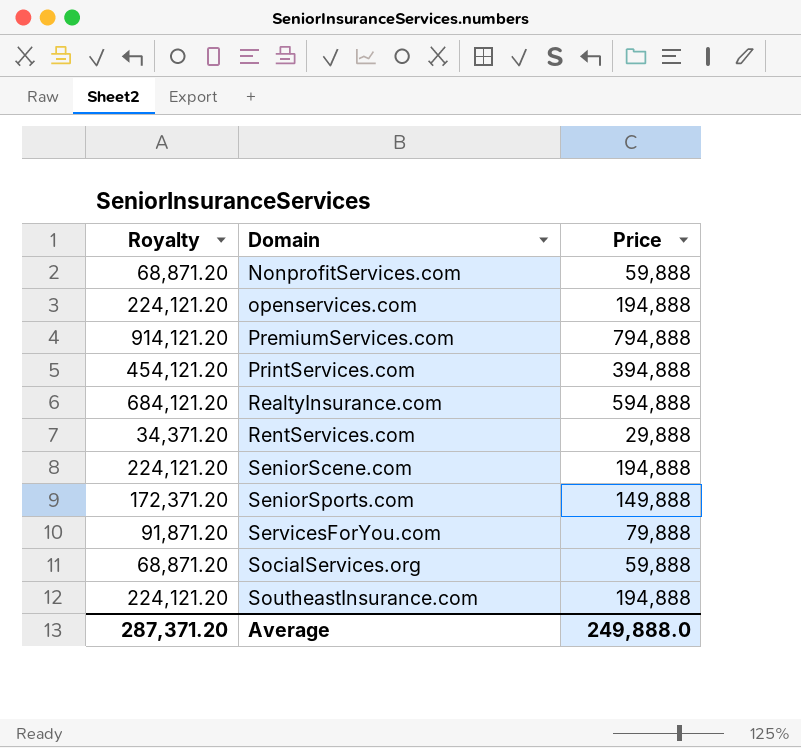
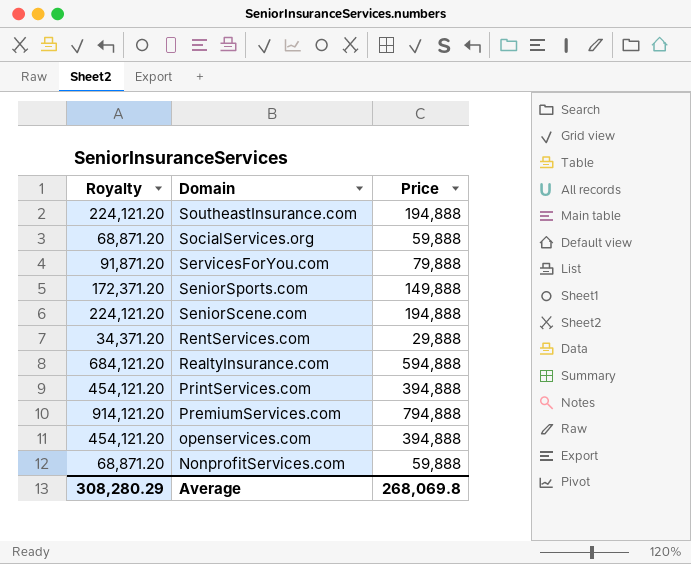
row order: Domain ascending -> Domain descending
openservices.com | Royalty: 224,121.20 -> 454,121.20
openservices.com | Price: 194,888 -> 394,888
Average | Royalty: 287,371.20 -> 308,280.29
Average | Price: 249,888.0 -> 268,069.8

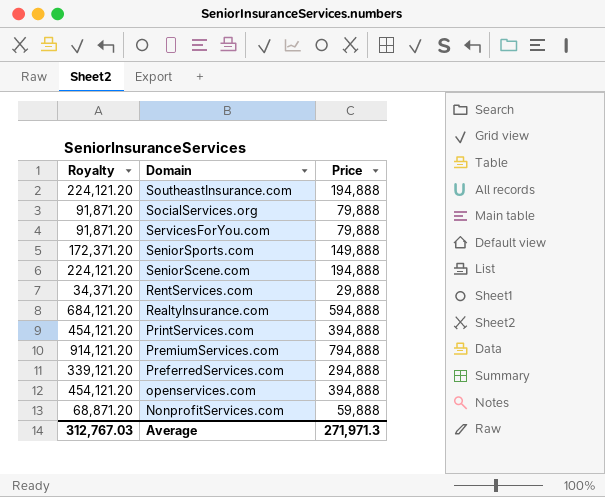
SocialServices.org | Royalty: 68,871.20 -> 91,871.20
SocialServices.org | Price: 59,888 -> 79,888
row PreferredServices.com: none -> 339,121.20 | 294,888
Average | Royalty: 308,280.29 -> 312,767.03
Average | Price: 268,069.8 -> 271,971.3

